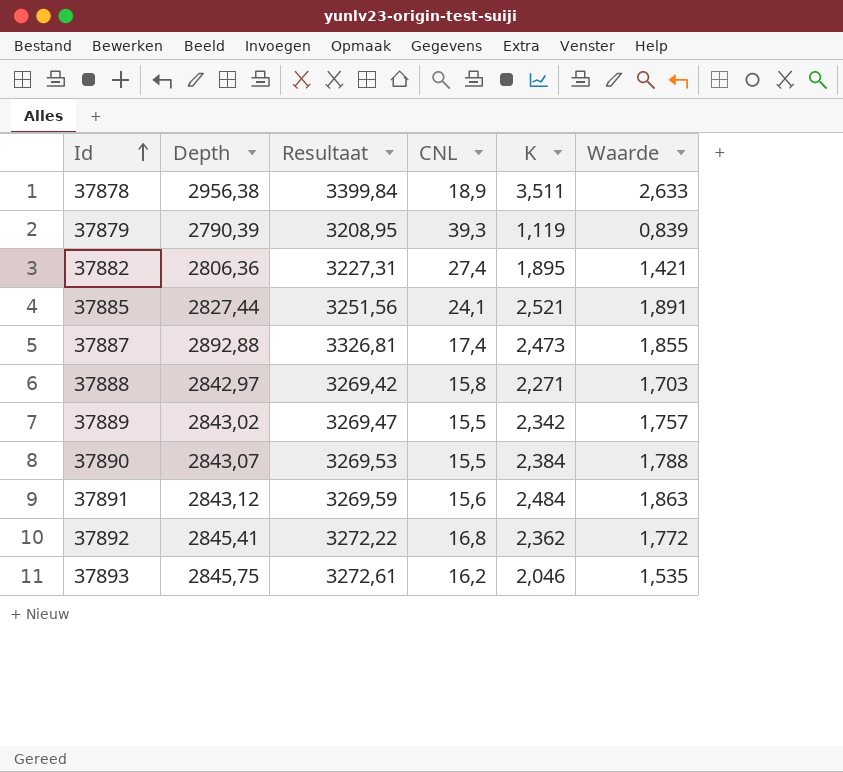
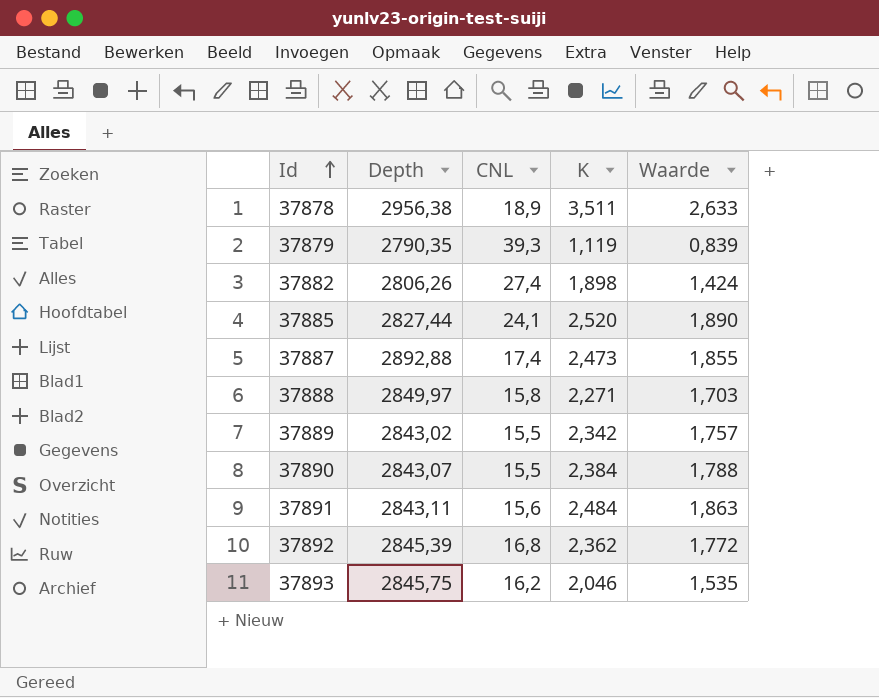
column Resultaat | formula: [Depth] * 1,15 -> none
37879 | Depth: 2790,39 -> 2790,35
37882 | Depth: 2806,36 -> 2806,26
37882 | K: 1,895 -> 1,898
37882 | Waarde: 1,421 -> 1,424
37885 | K: 2,521 -> 2,520
37885 | Waarde: 1,891 -> 1,890
37888 | Depth: 2842,97 -> 2849,97
37891 | Depth: 2843,12 -> 2843,11
37892 | Depth: 2845,41 -> 2845,39

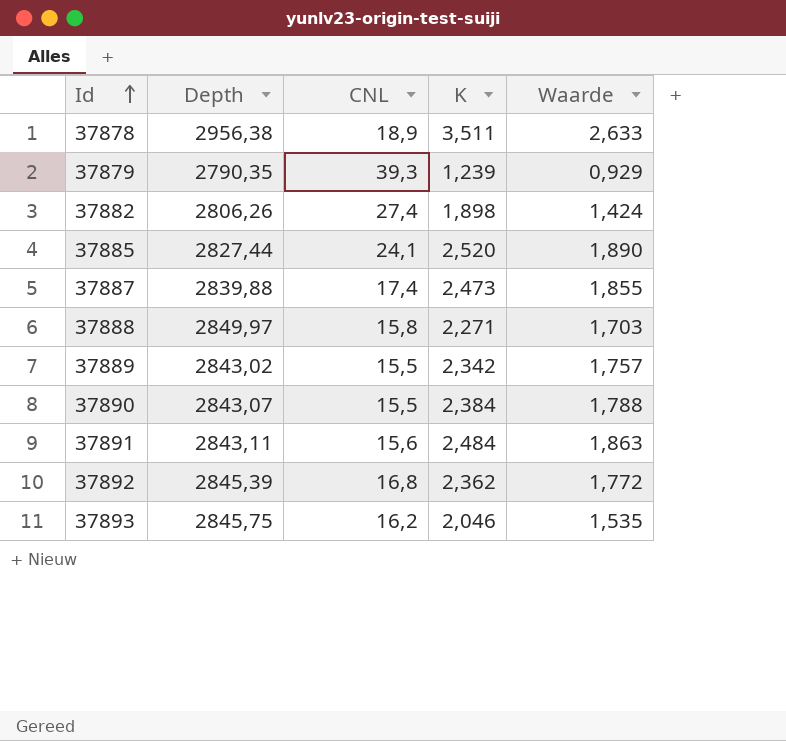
37879 | K: 1,119 -> 1,239
37879 | Waarde: 0,839 -> 0,929
37887 | Depth: 2892,88 -> 2839,88

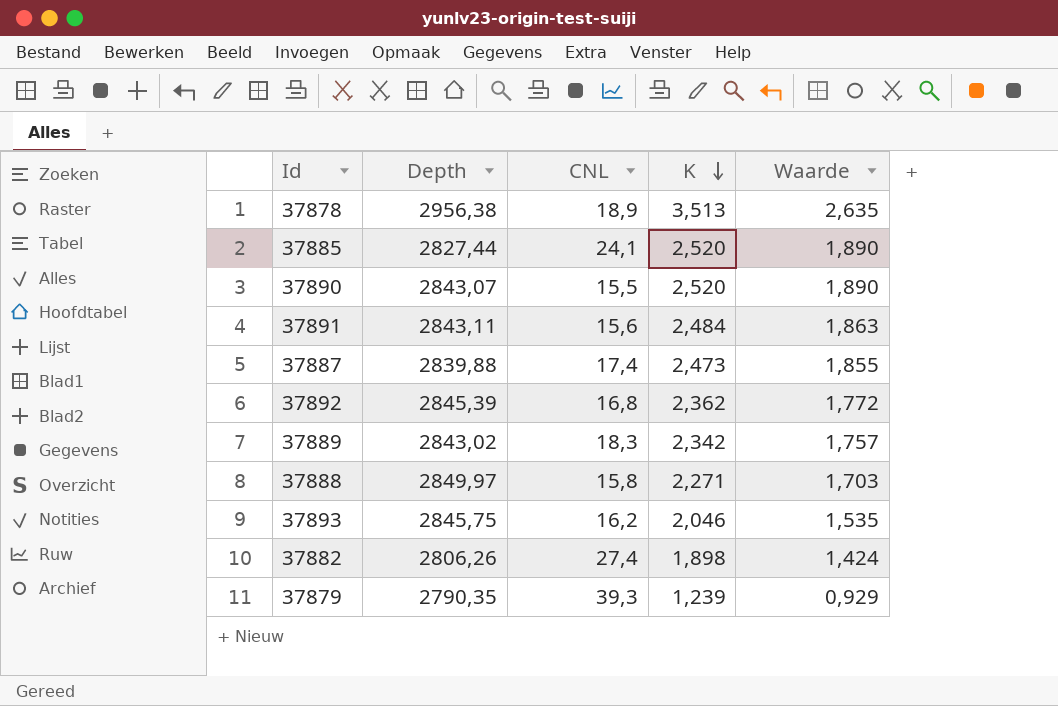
row order: Id ascending -> K descending
37878 | K: 3,511 -> 3,513
37878 | Waarde: 2,633 -> 2,635
37890 | K: 2,384 -> 2,520
37890 | Waarde: 1,788 -> 1,890
37889 | CNL: 15,5 -> 18,3

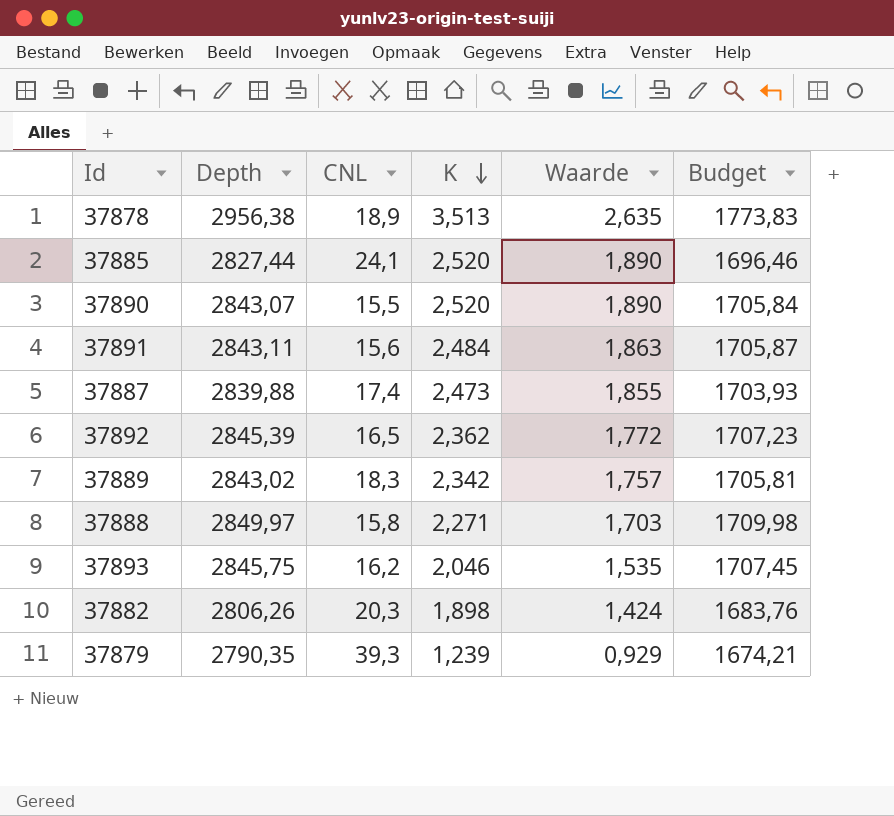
column Budget | formula: none -> [Depth] * 0,6
37892 | CNL: 16,8 -> 16,5
37882 | CNL: 27,4 -> 20,3

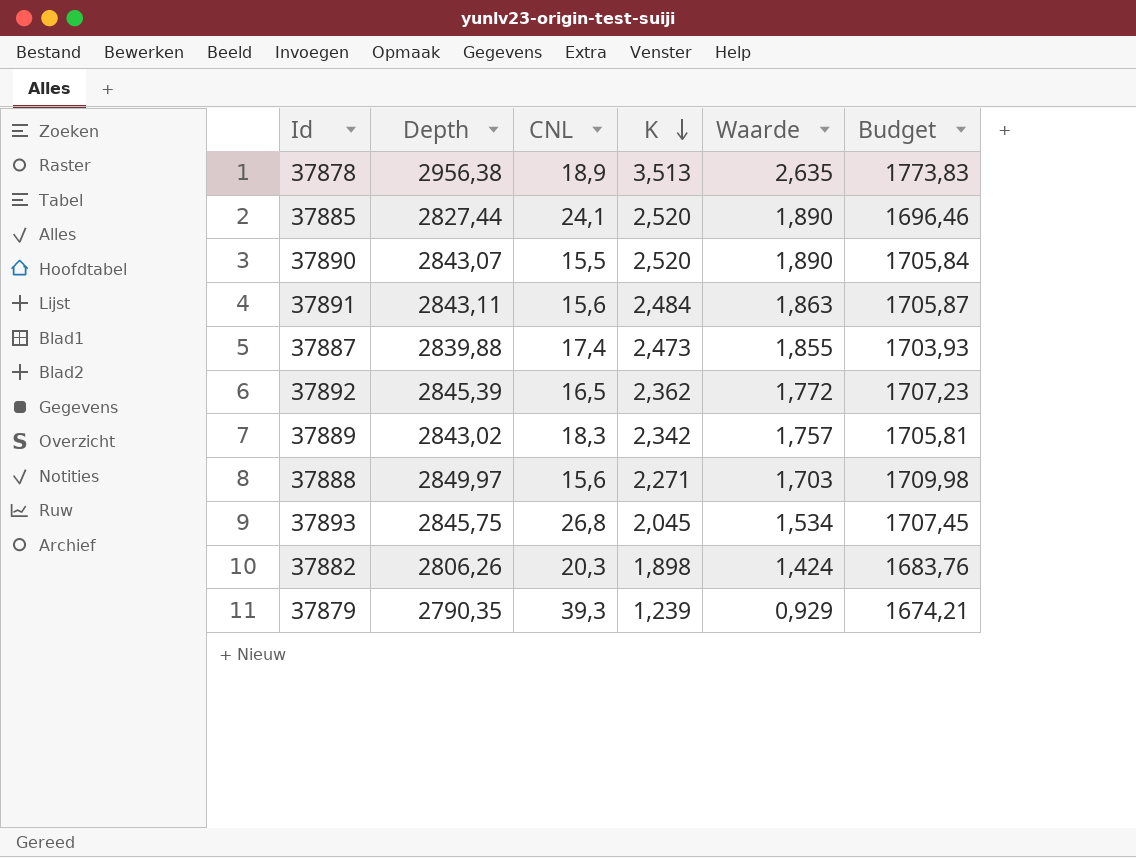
37888 | CNL: 15,8 -> 15,6
37893 | CNL: 16,2 -> 26,8
37893 | K: 2,046 -> 2,045
37893 | Waarde: 1,535 -> 1,534

